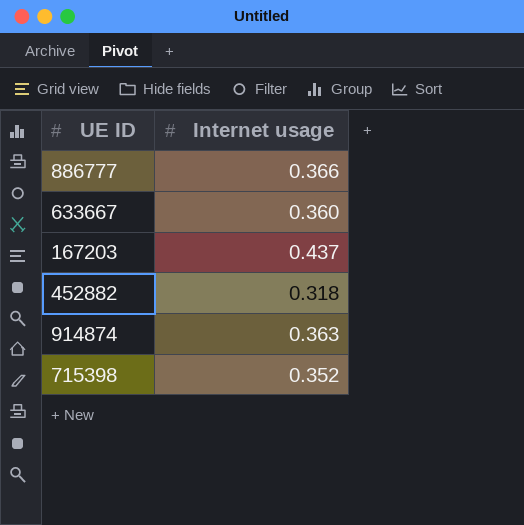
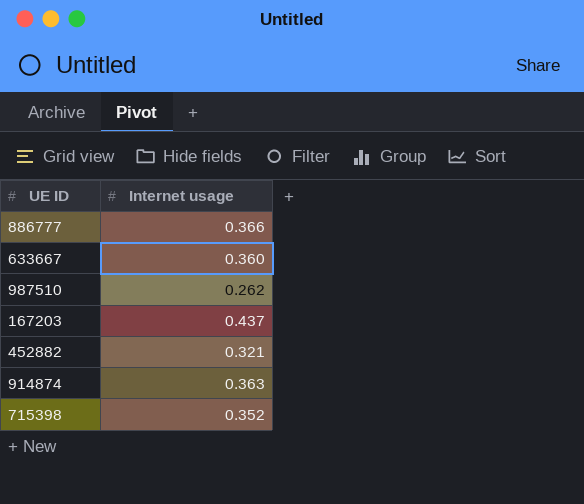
row 987510: none -> 0.262
452882 | Internet usage: 0.318 -> 0.321

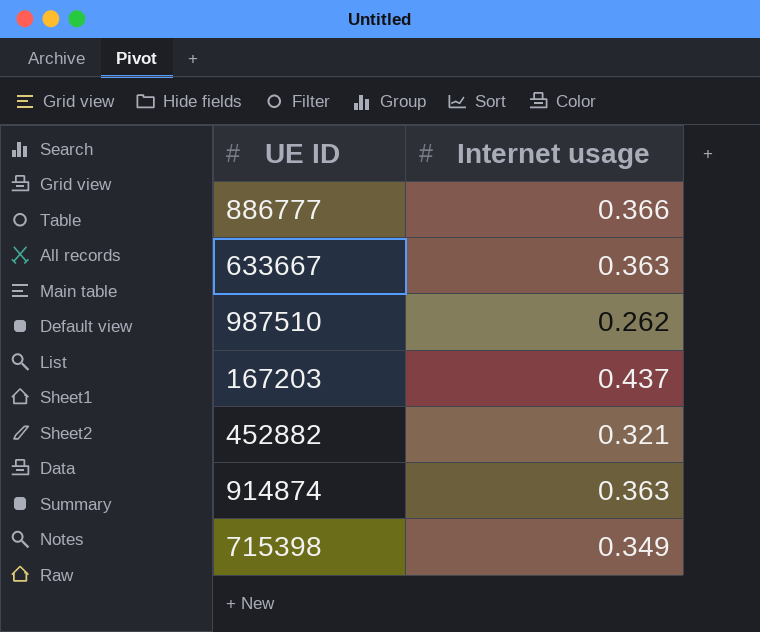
633667 | Internet usage: 0.360 -> 0.363
715398 | Internet usage: 0.352 -> 0.349

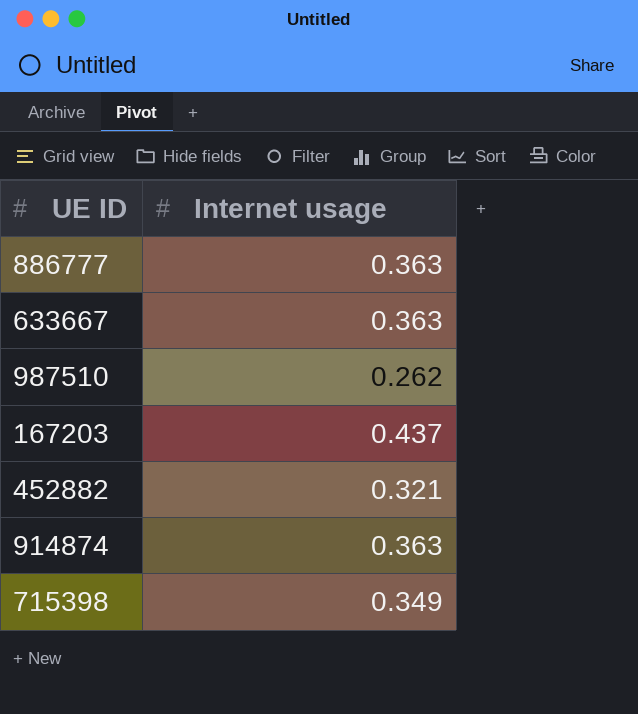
886777 | Internet usage: 0.366 -> 0.363

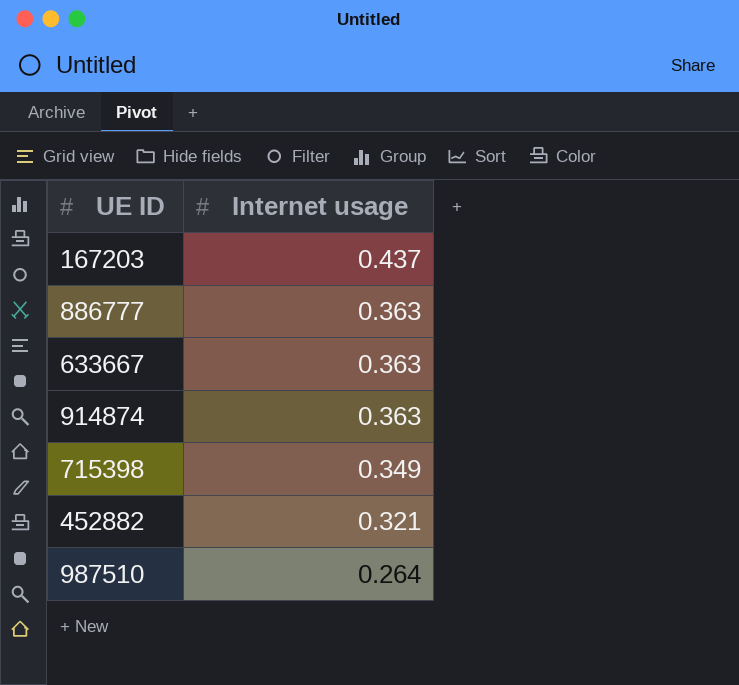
row order: none -> Internet usage descending
987510 | Internet usage: 0.262 -> 0.264

